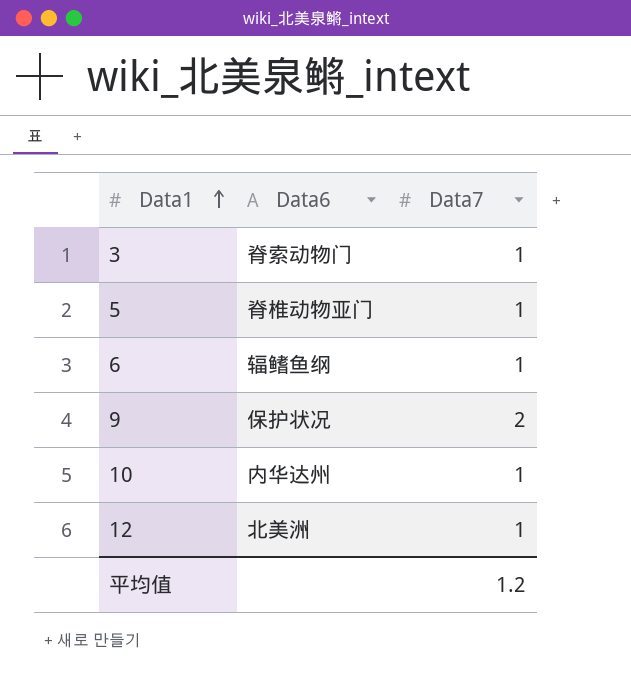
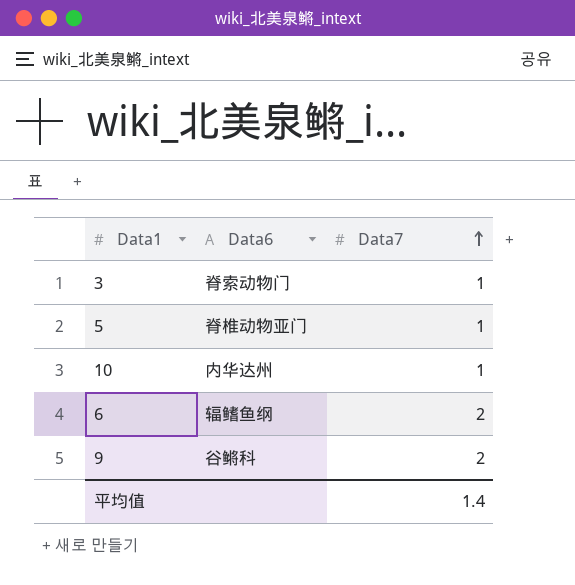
row order: Data1 ascending -> Data7 ascending
row 12: 北美洲 | 1 -> none
6 | Data7: 1 -> 2
9 | Data6: 保护状况 -> 谷鳉科
平均值 | Data7: 1.2 -> 1.4

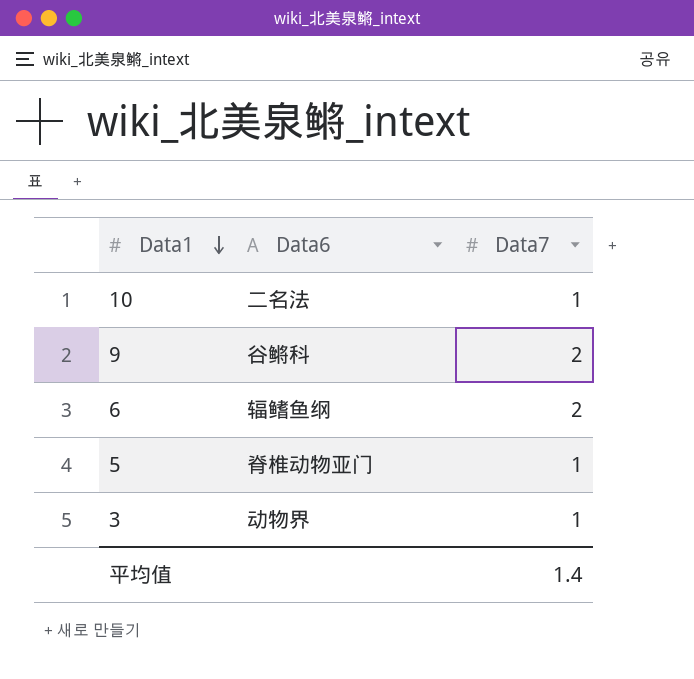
row order: Data7 ascending -> Data1 descending
10 | Data6: 内华达州 -> 二名法
3 | Data6: 脊索动物门 -> 动物界

